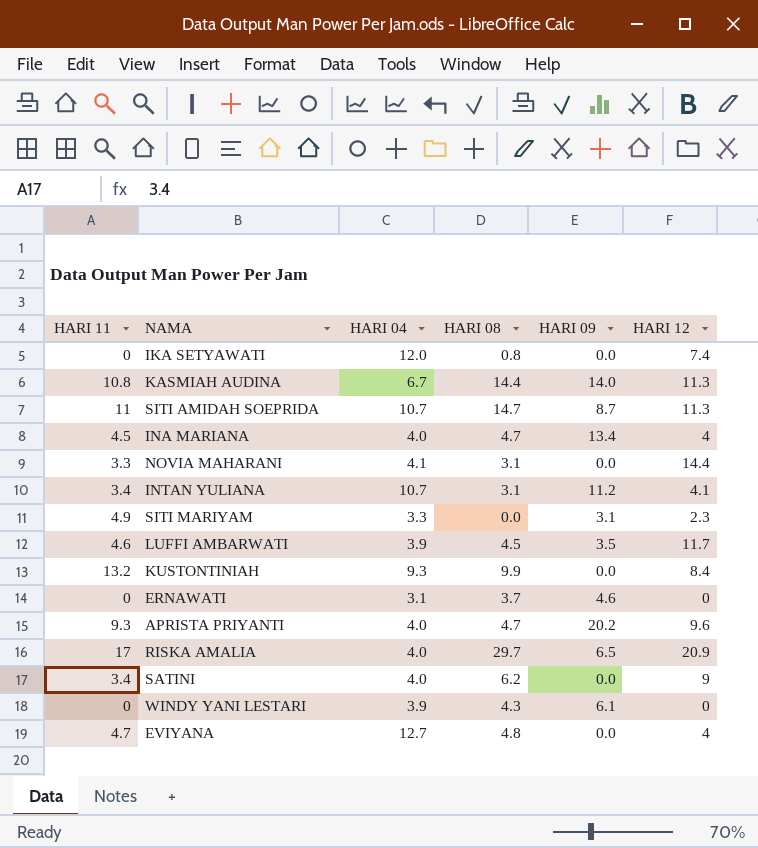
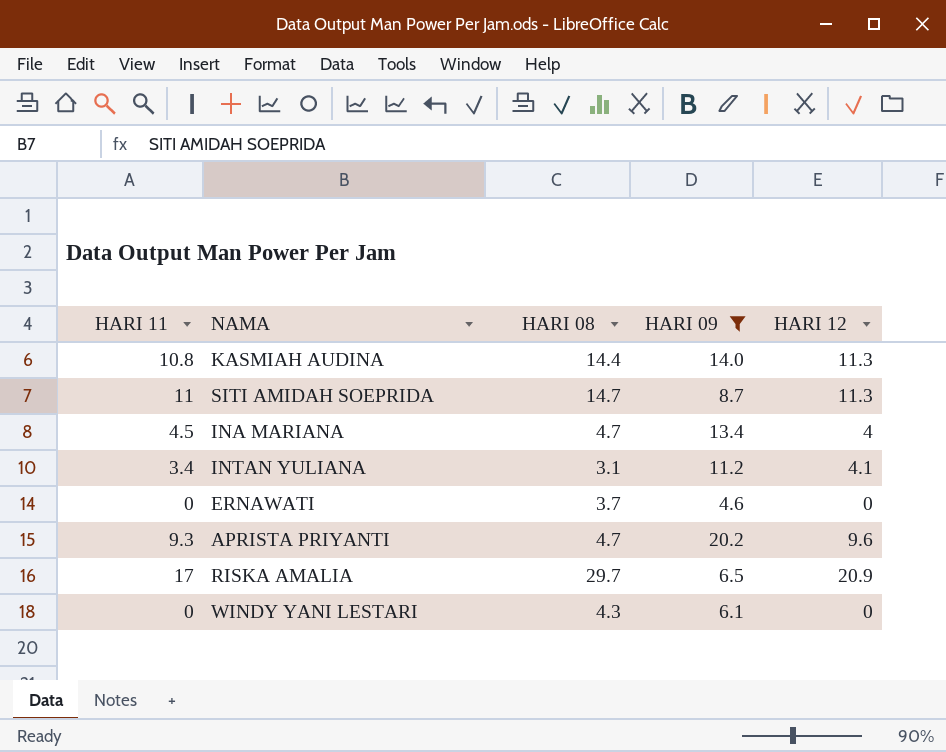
filter: none -> HARI 09 >= 4.6
column HARI 04 | position: 3 -> none

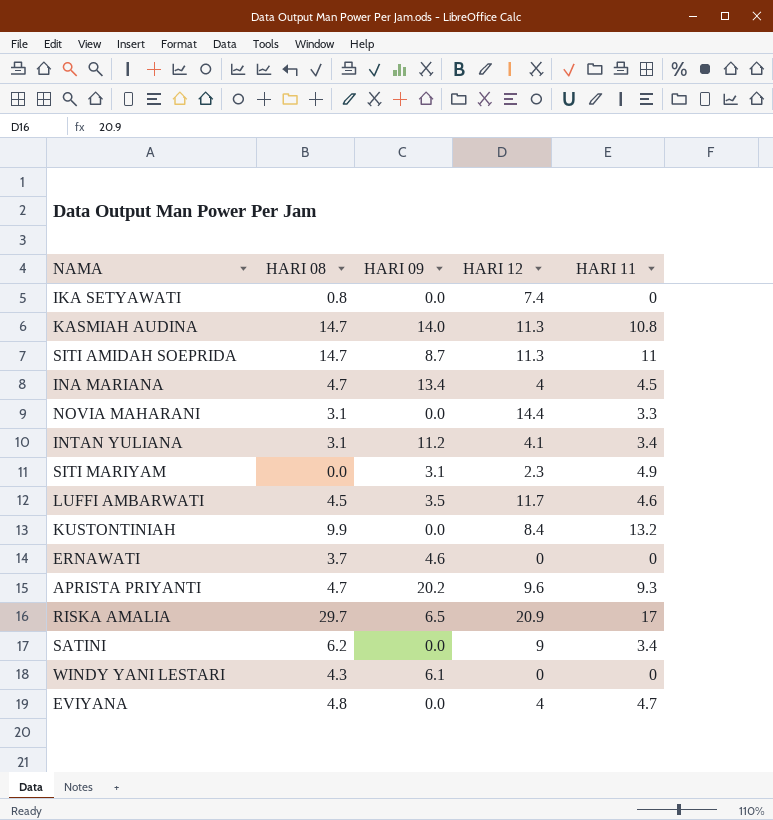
filter: HARI 09 >= 4.6 -> none
column HARI 11 | position: 1 -> 5
KASMIAH AUDINA | HARI 08: 14.4 -> 14.7

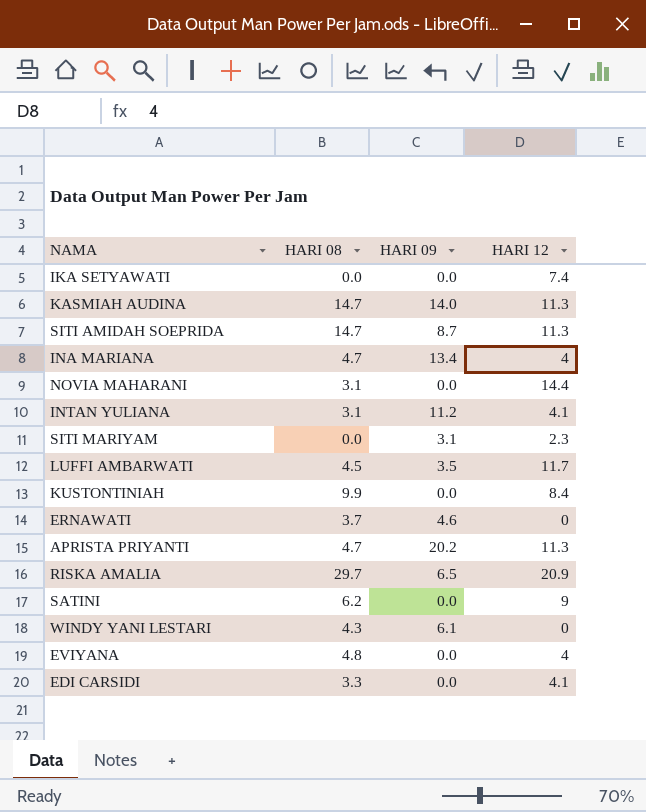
column HARI 11 | position: 5 -> none
IKA SETYAWATI | HARI 08: 0.8 -> 0.0
APRISTA PRIYANTI | HARI 12: 9.6 -> 11.3
row EDI CARSIDI: none -> 3.3 | 0.0 | 4.1

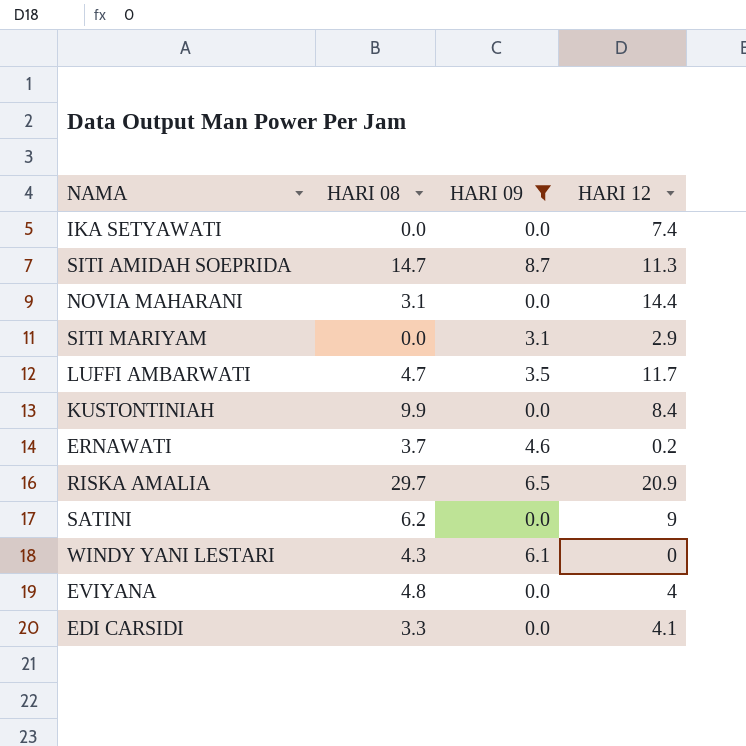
filter: none -> HARI 09 <= 8.7
SITI MARIYAM | HARI 12: 2.3 -> 2.9
LUFFI AMBARWATI | HARI 08: 4.5 -> 4.7
ERNAWATI | HARI 12: 0 -> 0.2

